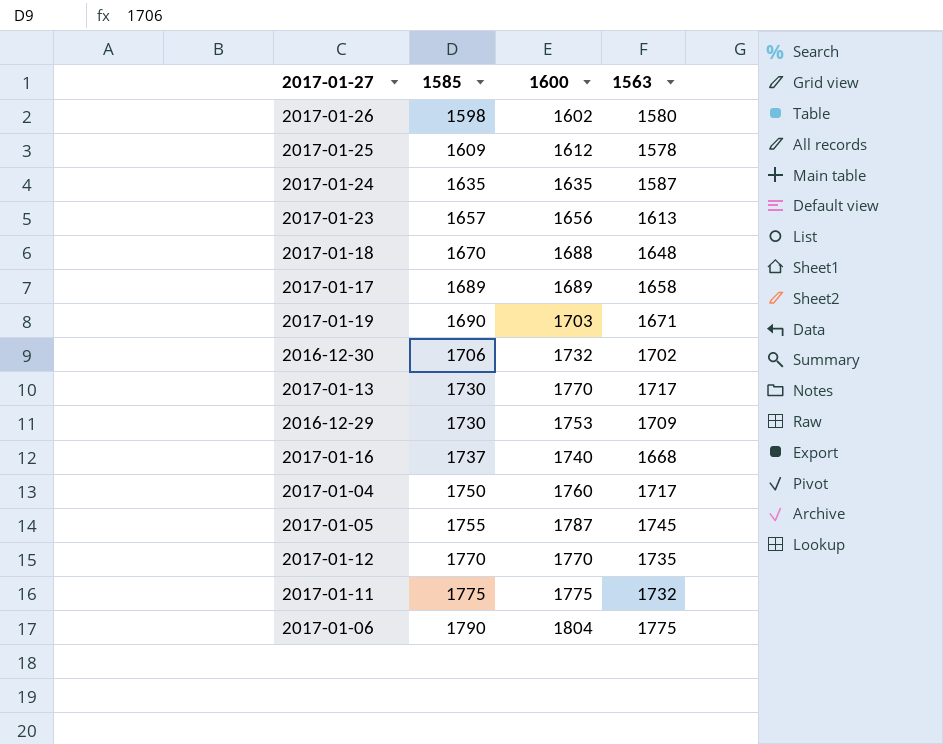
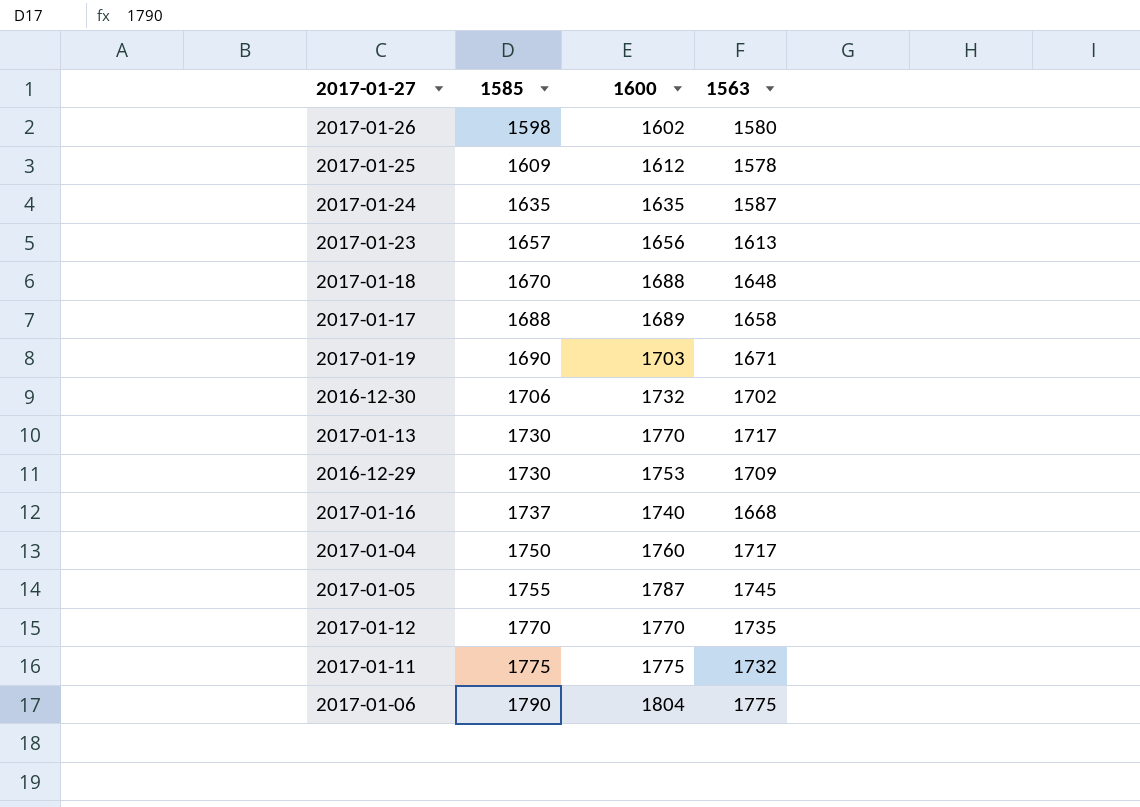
2017-01-17 | 1585: 1689 -> 1688

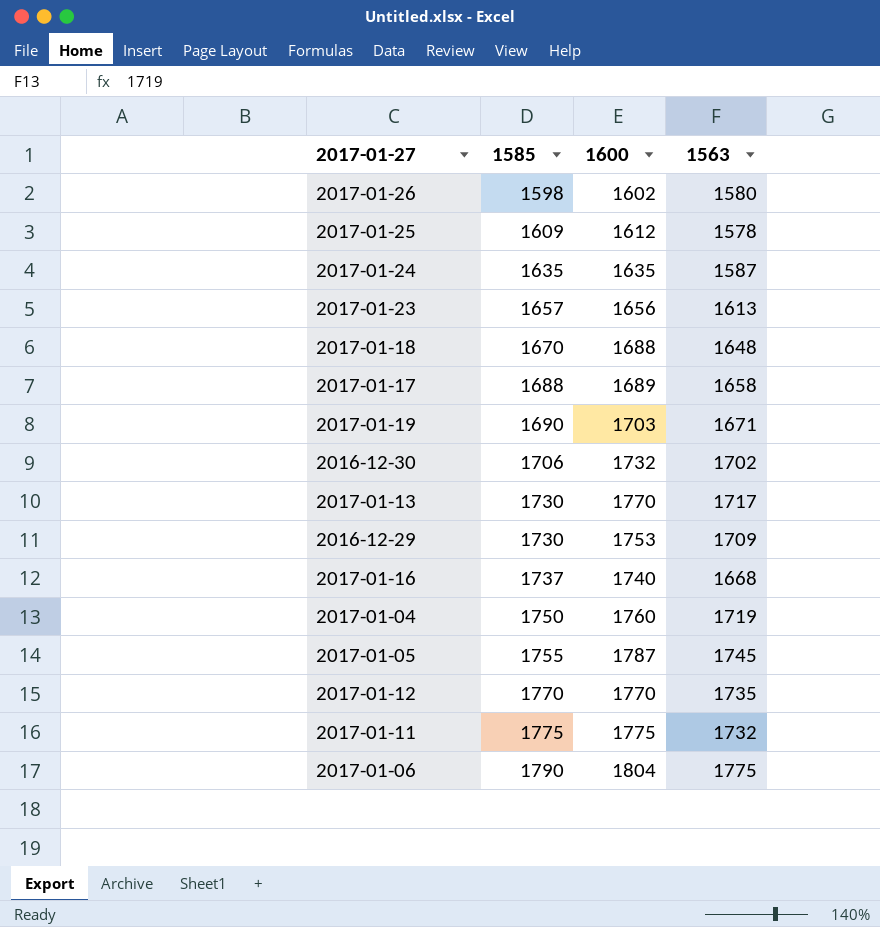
2017-01-04 | 1563: 1717 -> 1719

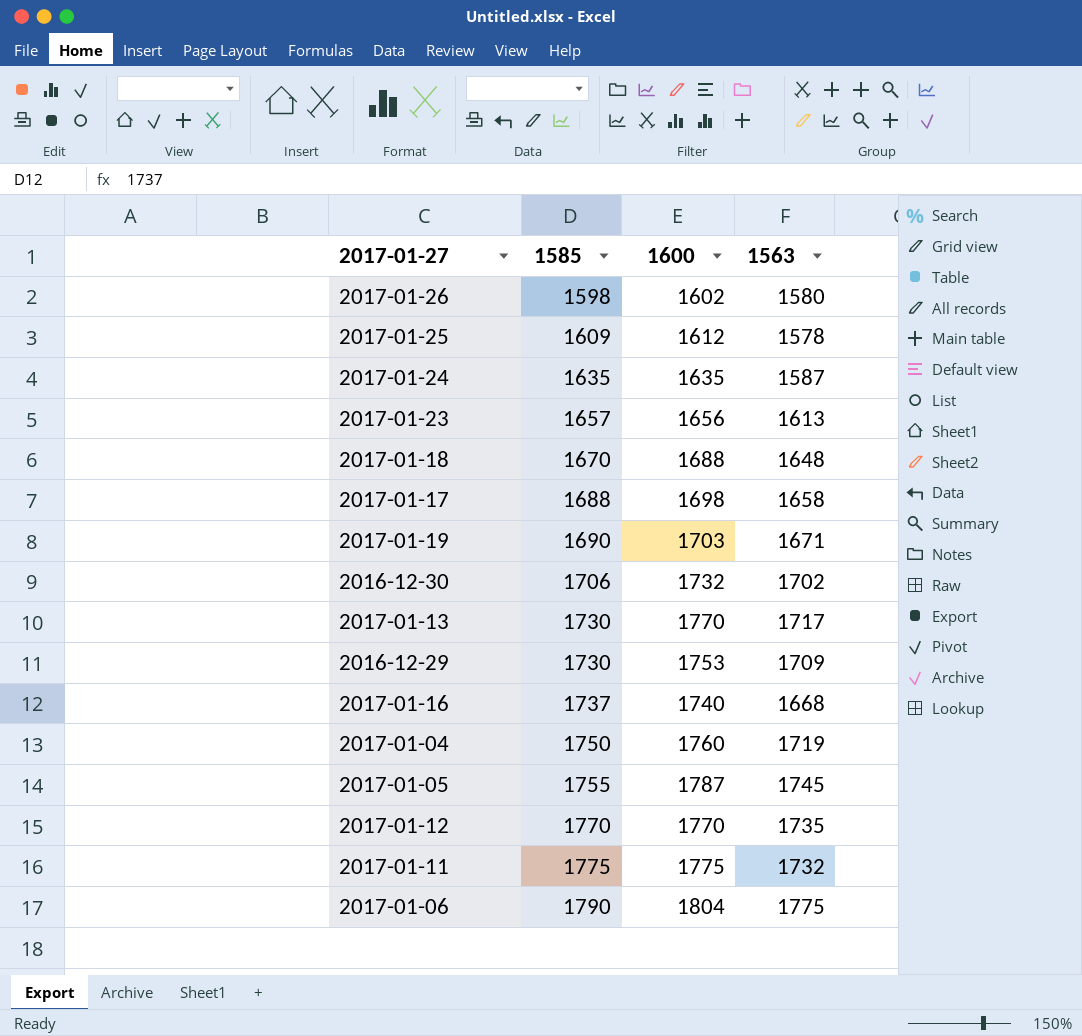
2017-01-17 | 1600: 1689 -> 1698

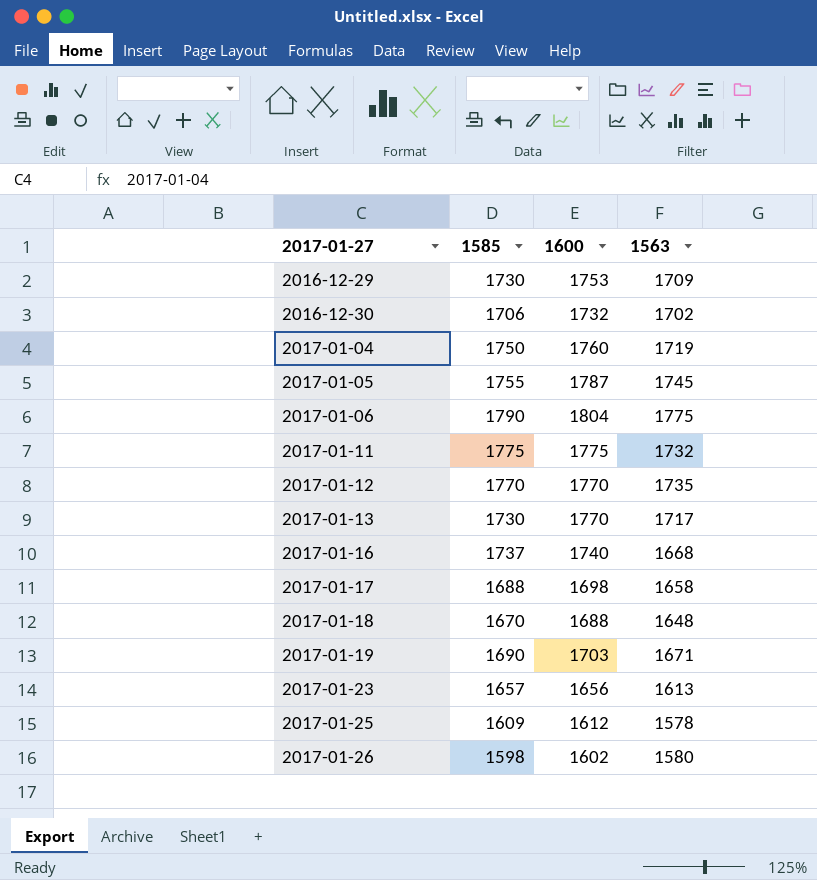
row order: 1585 ascending -> 2017-01-27 ascending
row 2017-01-24: 1635 | 1635 | 1587 -> none

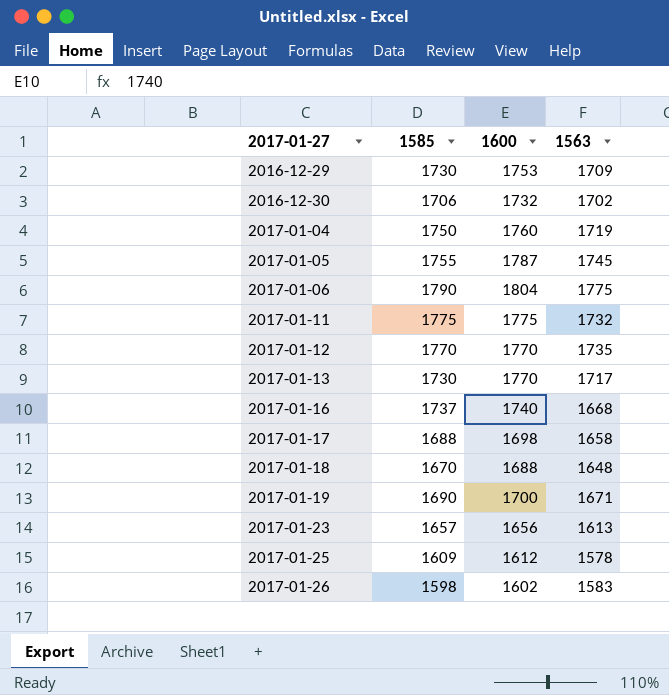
2017-01-19 | 1600: 1703 -> 1700
2017-01-26 | 1563: 1580 -> 1583

